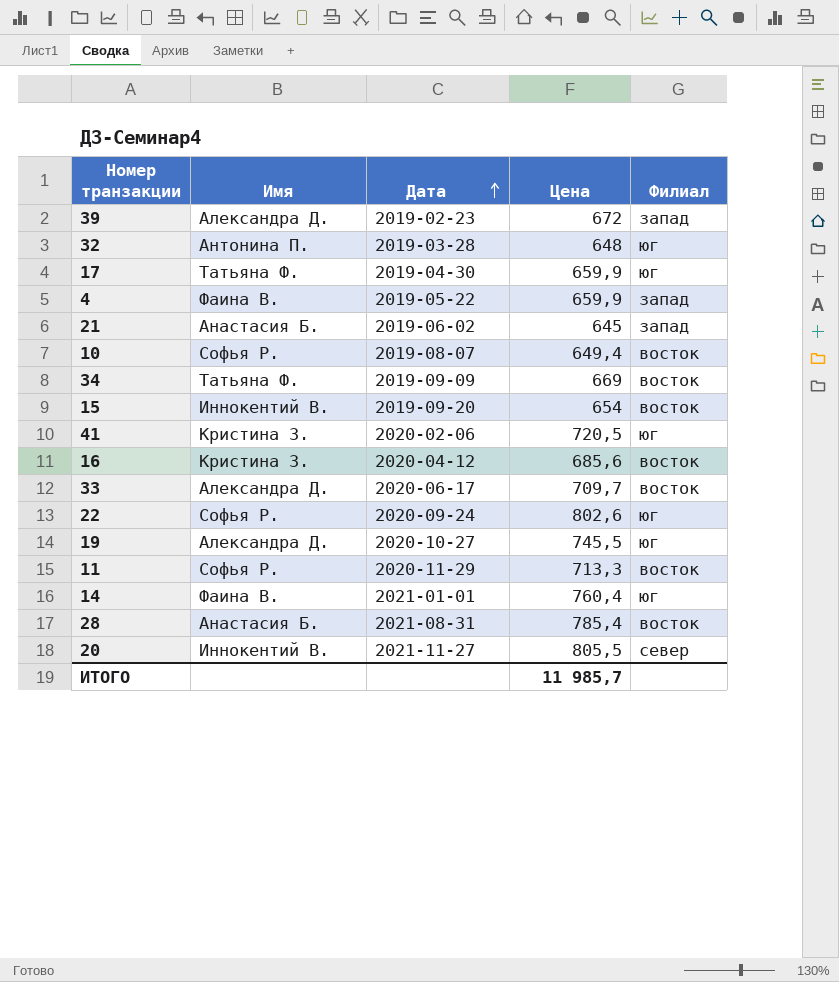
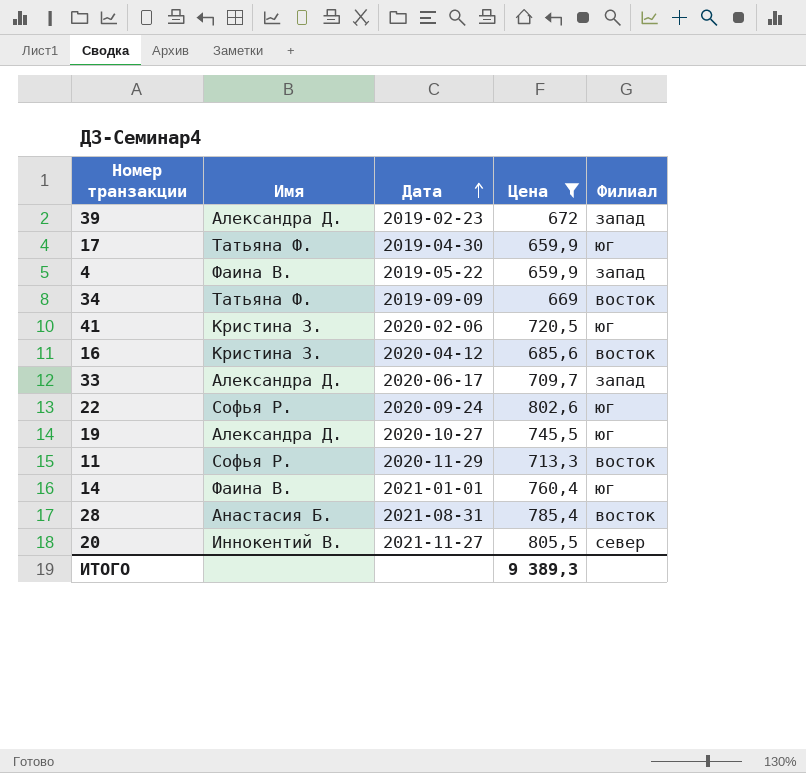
filter: none -> Цена >= 659,9
33 | Филиал: восток -> запад
ИТОГО | Цена: 11 985,7 -> 9 389,3

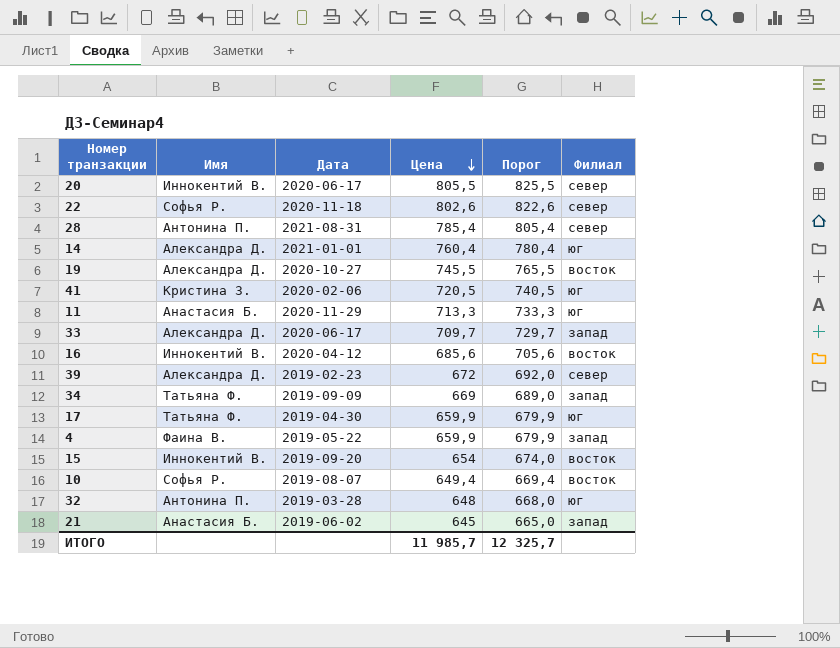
filter: Цена >= 659,9 -> none
row order: Дата ascending -> Цена descending
column Порог | formula: none -> [Цена] + 20
20 | Дата: 2021-11-27 -> 2020-06-17
22 | Дата: 2020-09-24 -> 2020-11-18
22 | Филиал: юг -> север
28 | Имя: Анастасия Б. -> Антонина П.
28 | Филиал: восток -> север
14 | Имя: Фаина В. -> Александра Д.
19 | Филиал: юг -> восток
11 | Имя: Софья Р. -> Анастасия Б.
11 | Филиал: восток -> юг
16 | Имя: Кристина З. -> Иннокентий В.
39 | Филиал: запад -> север
34 | Филиал: восток -> запад
ИТОГО | Цена: 9 389,3 -> 11 985,7

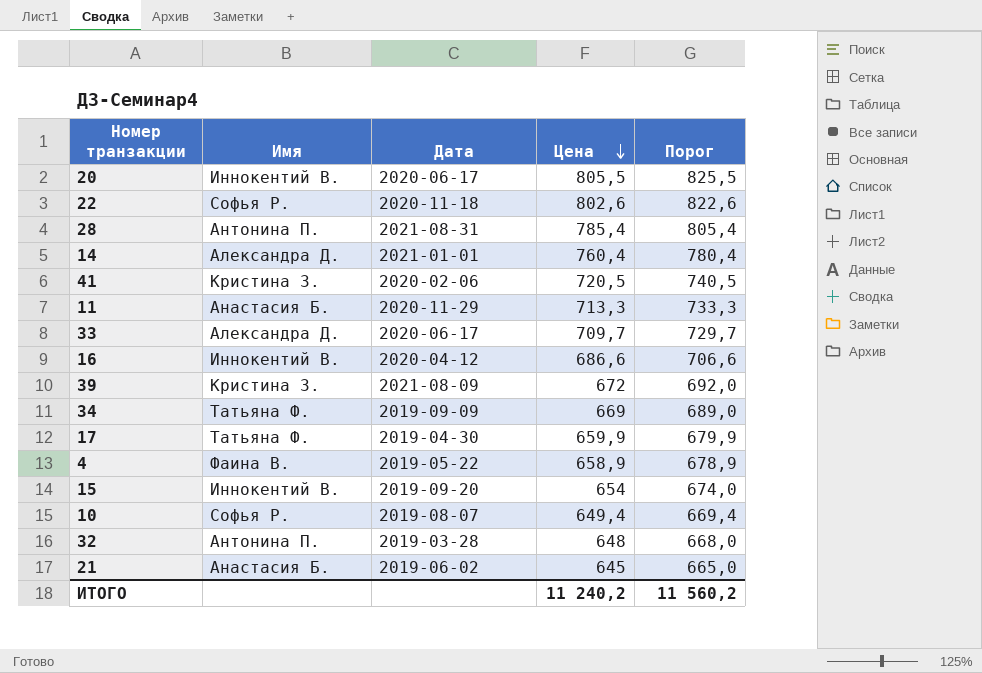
column Филиал | position: 6 -> none
row 19: Александра Д. | 2020-10-27 | 745,5 | 765,5 | восток -> none
16 | Цена: 685,6 -> 686,6
16 | Порог: 705,6 -> 706,6
39 | Имя: Александра Д. -> Кристина З.
39 | Дата: 2019-02-23 -> 2021-08-09
4 | Цена: 659,9 -> 658,9
4 | Порог: 679,9 -> 678,9
ИТОГО | Цена: 11 985,7 -> 11 240,2
ИТОГО | Порог: 12 325,7 -> 11 560,2

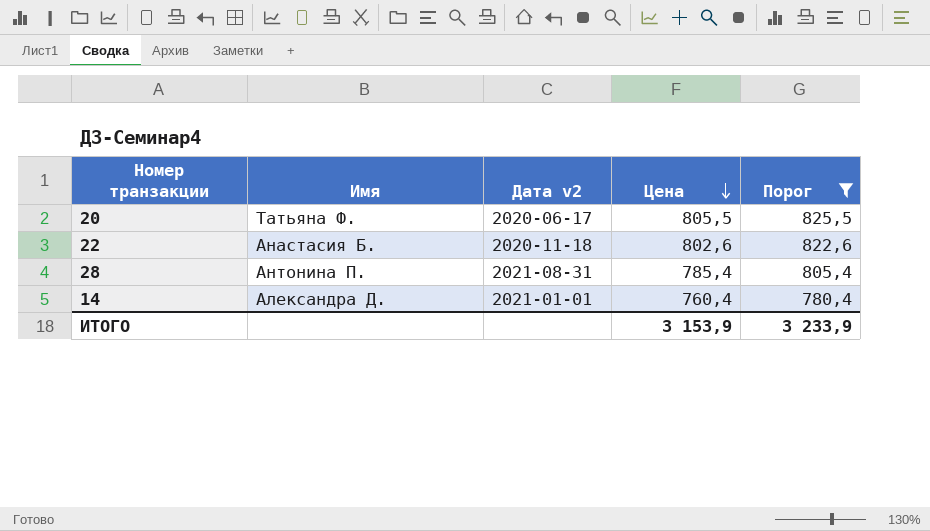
filter: none -> Порог >= 780,4
column name: Дата -> Дата v2
20 | Имя: Иннокентий В. -> Татьяна Ф.
22 | Имя: Софья Р. -> Анастасия Б.
ИТОГО | Цена: 11 240,2 -> 3 153,9
ИТОГО | Порог: 11 560,2 -> 3 233,9

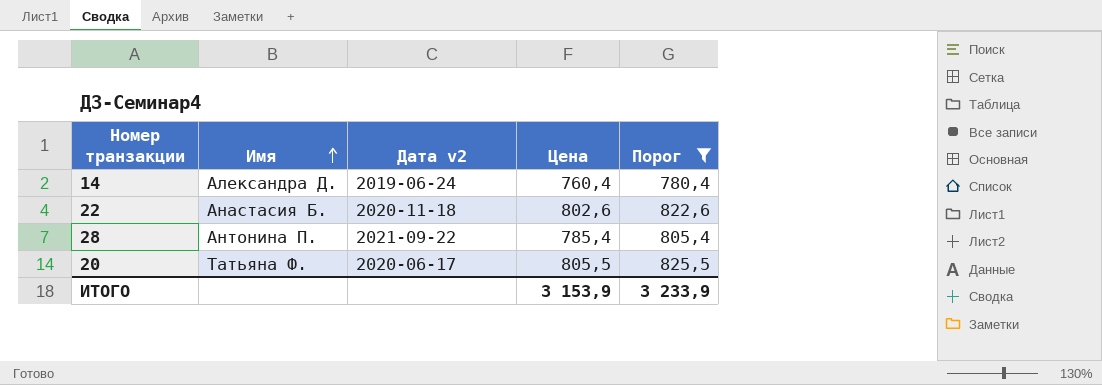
row order: Цена descending -> Имя ascending
14 | Дата v2: 2021-01-01 -> 2019-06-24
28 | Дата v2: 2021-08-31 -> 2021-09-22

